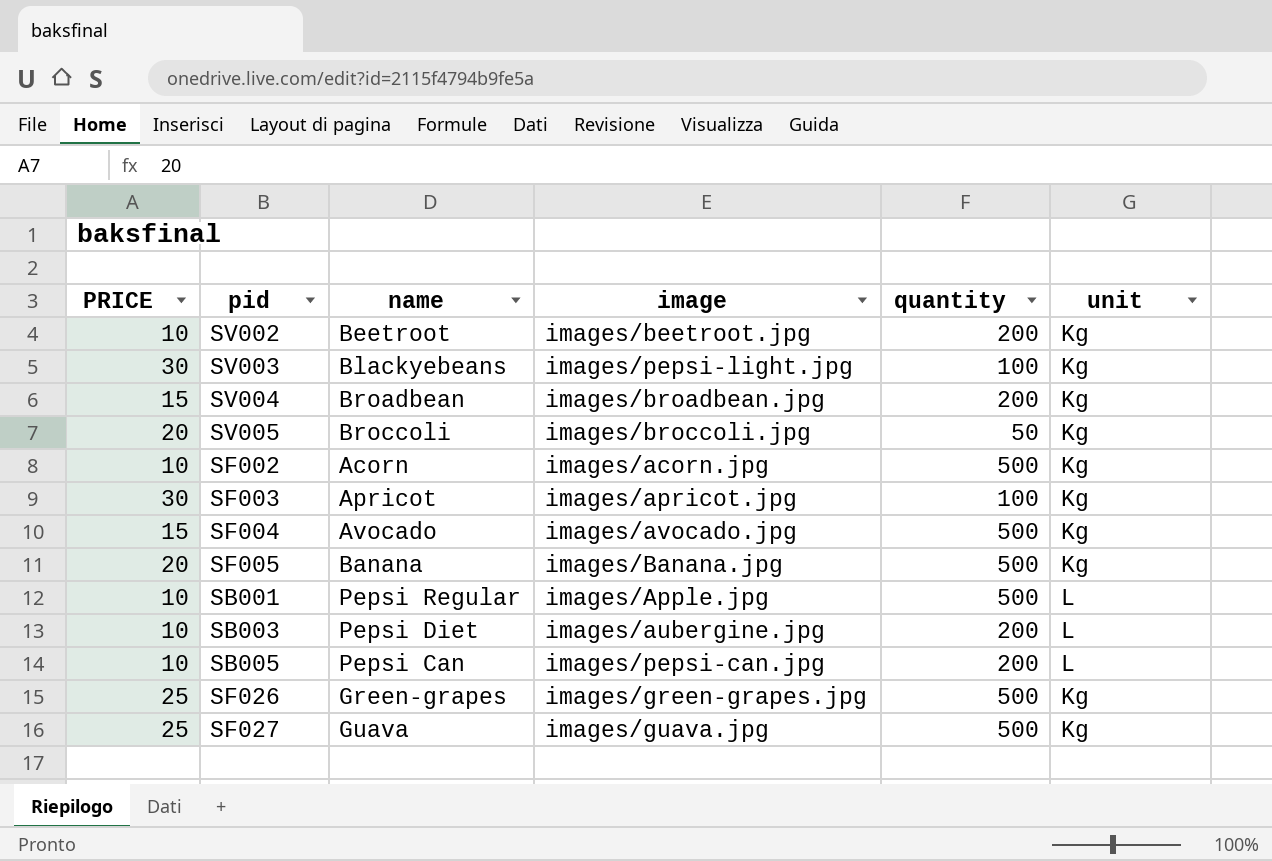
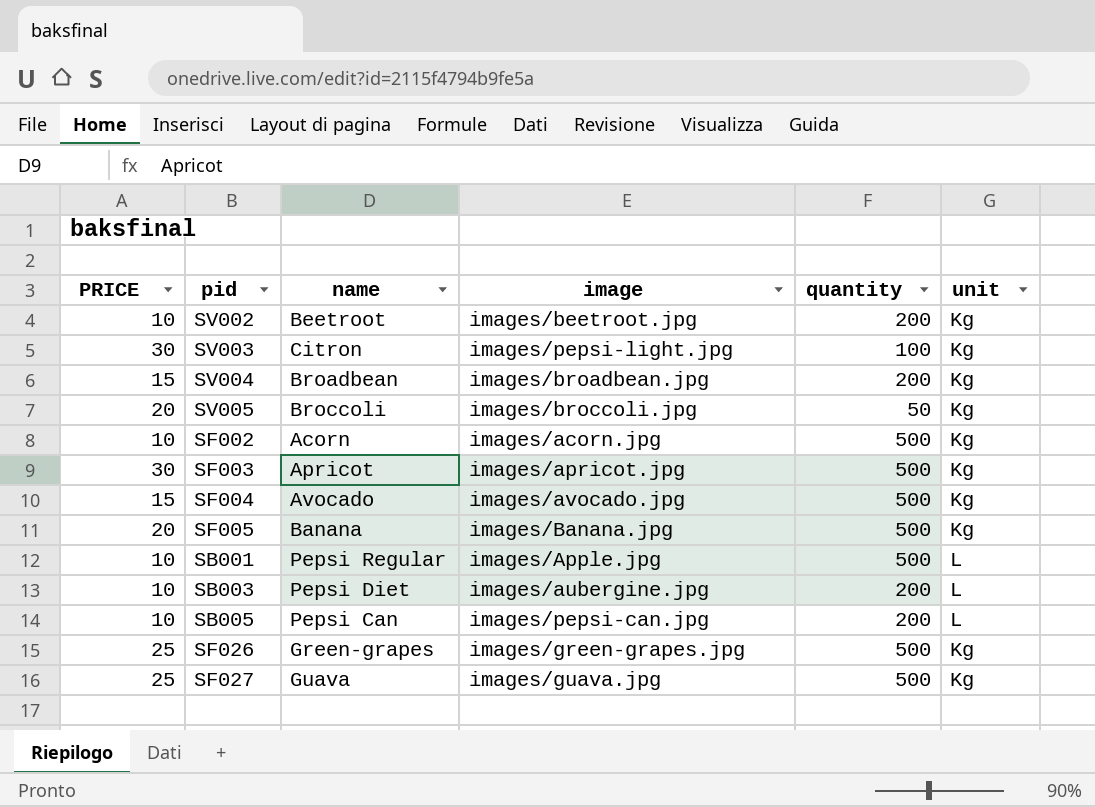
SV003 | name: Blackyebeans -> Citron
SF003 | quantity: 100 -> 500

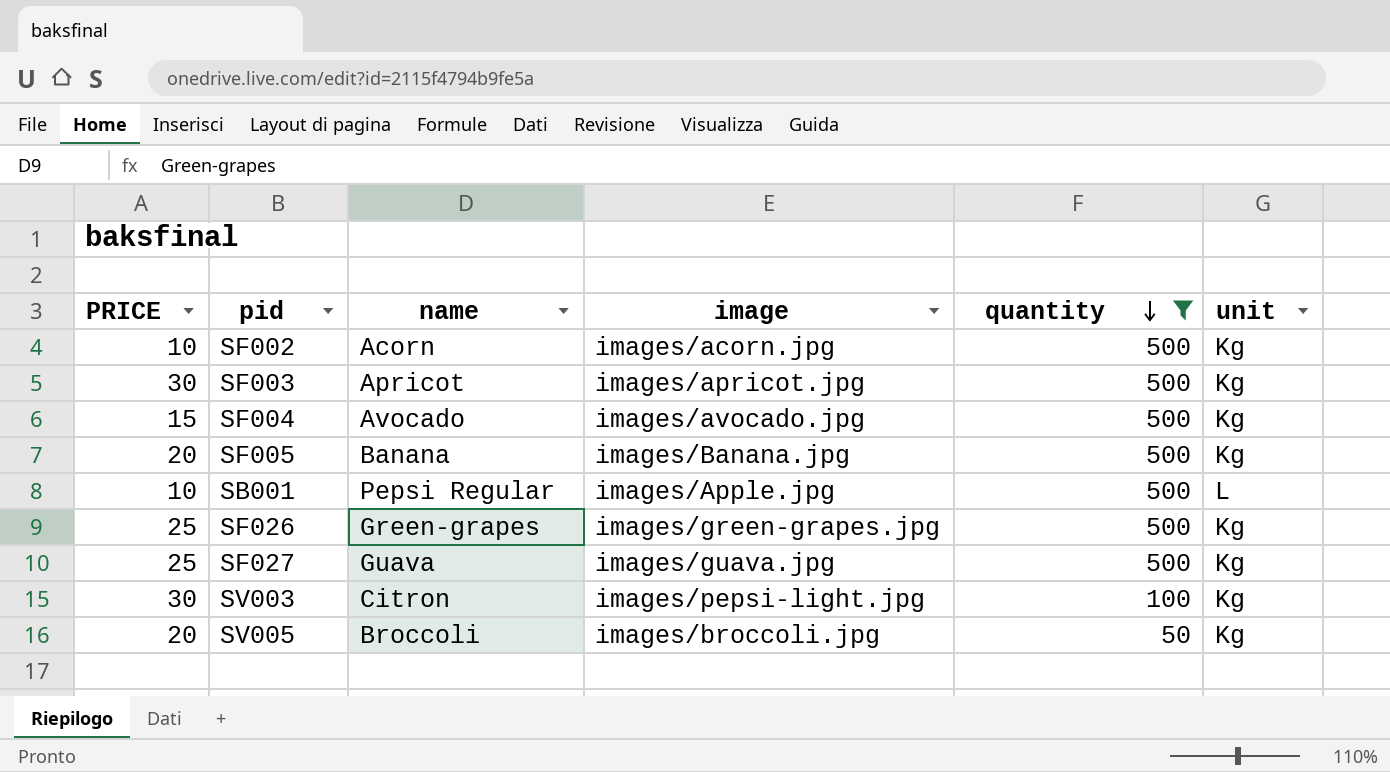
filter: none -> quantity != 200
row order: none -> quantity descending

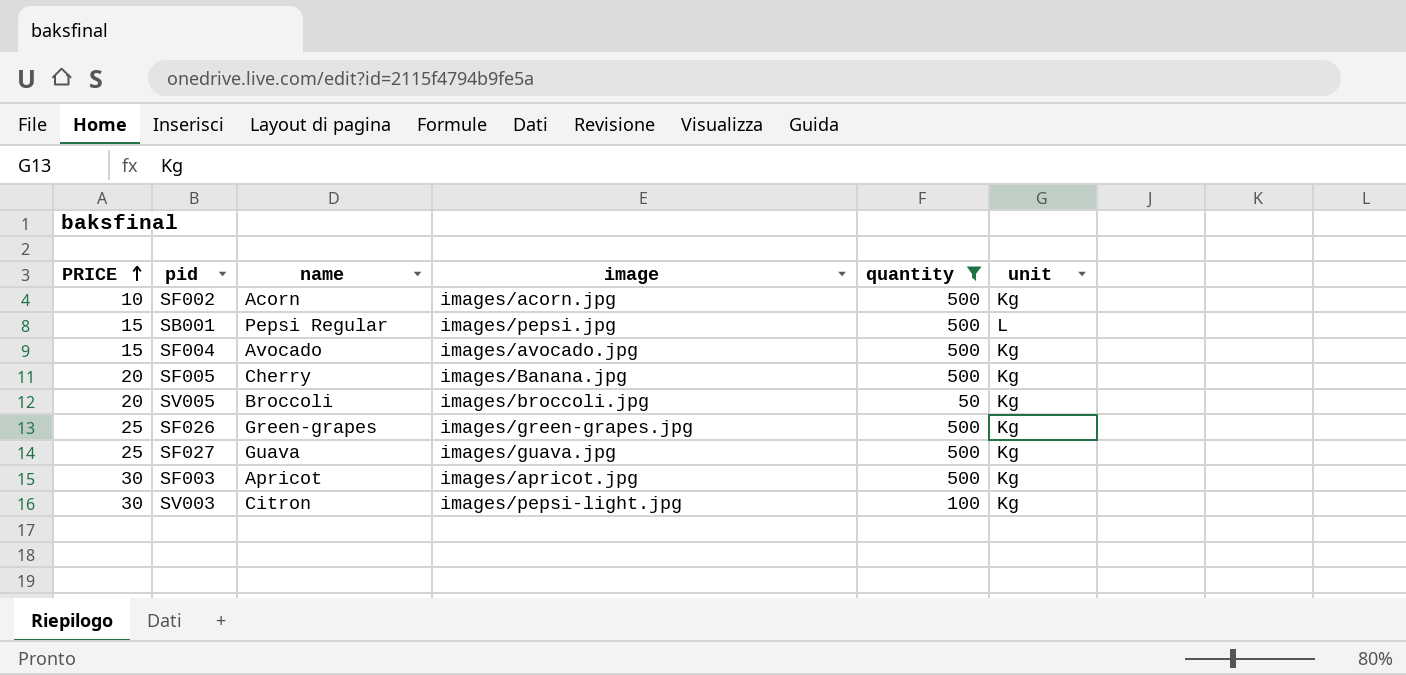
row order: quantity descending -> PRICE ascending
SB001 | PRICE: 10 -> 15
SB001 | image: images/Apple.jpg -> images/pepsi.jpg
SF005 | name: Banana -> Cherry

